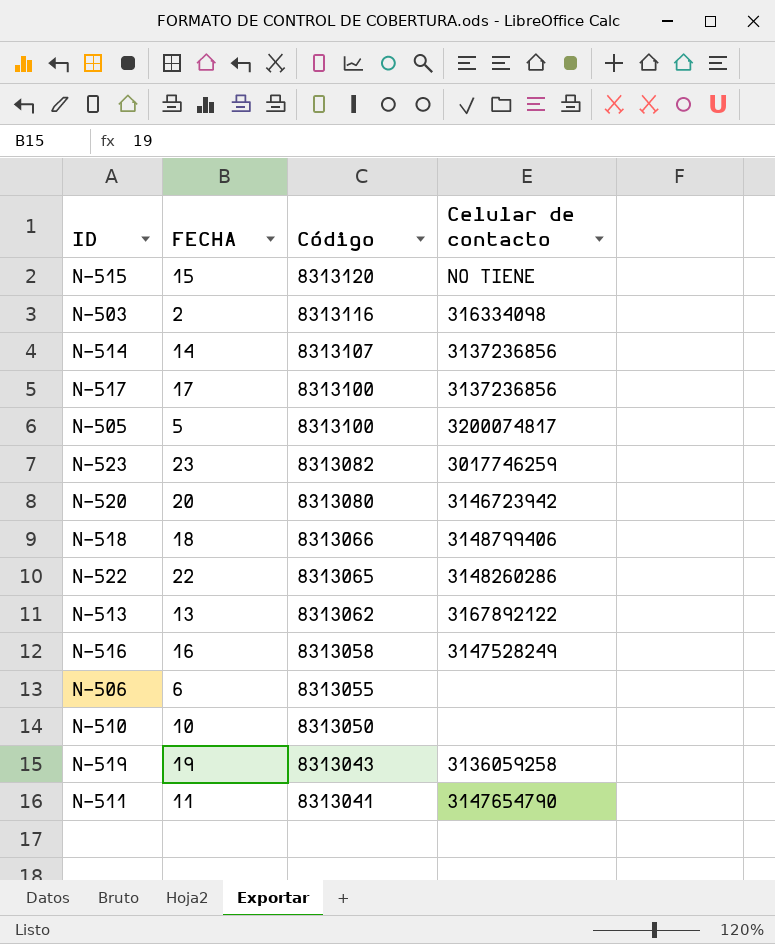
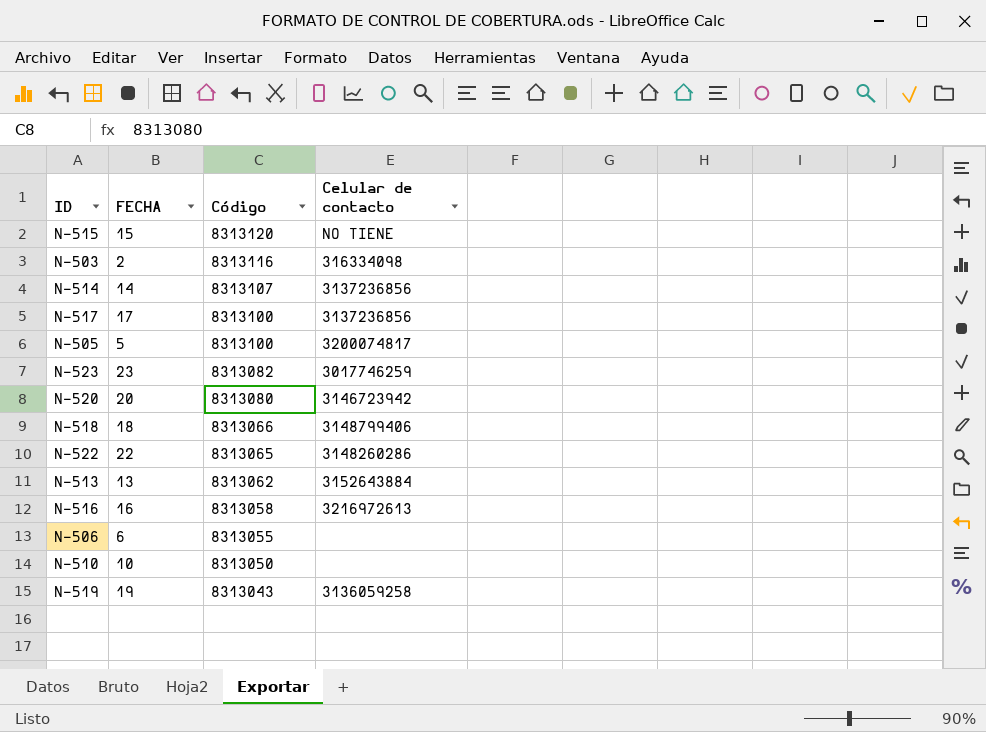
row N-511: 11 | 8313041 | 3147654790 -> none
N-513 | Celular de contacto: 3167892122 -> 3152643884
N-516 | Celular de contacto: 3147528249 -> 3216972613

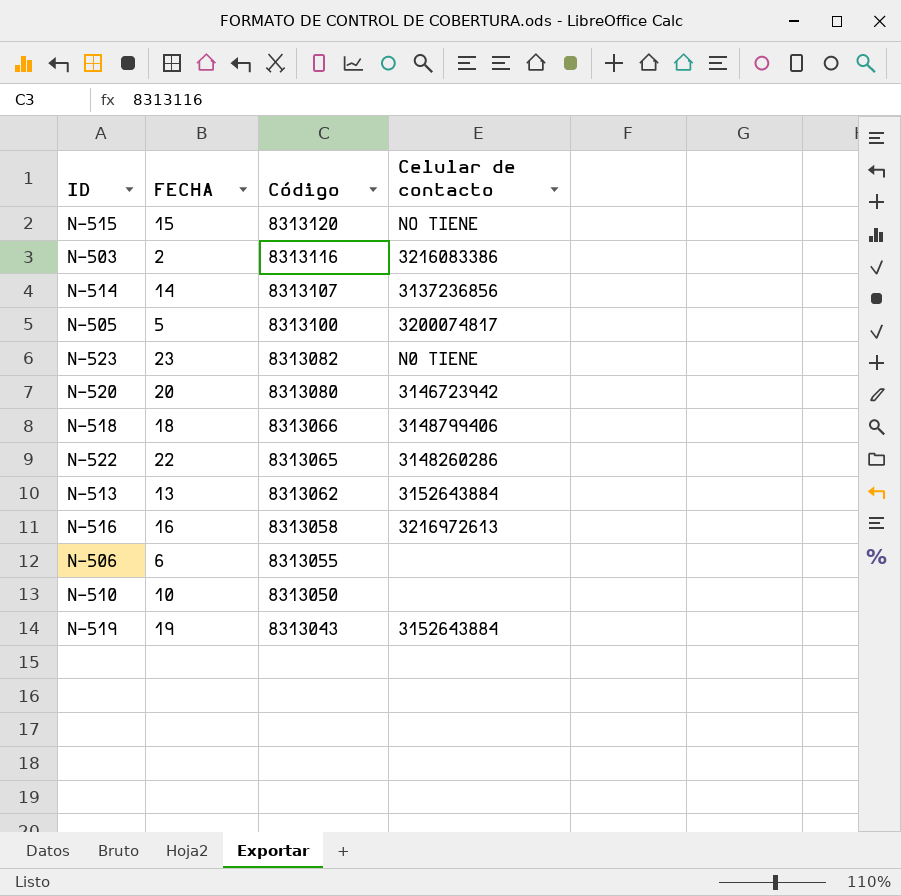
row N-517: 17 | 8313100 | 3137236856 -> none
N-503 | Celular de contacto: 316334098 -> 3216083386
N-523 | Celular de contacto: 3017746259 -> N0 TIENE
N-519 | Celular de contacto: 3136059258 -> 3152643884

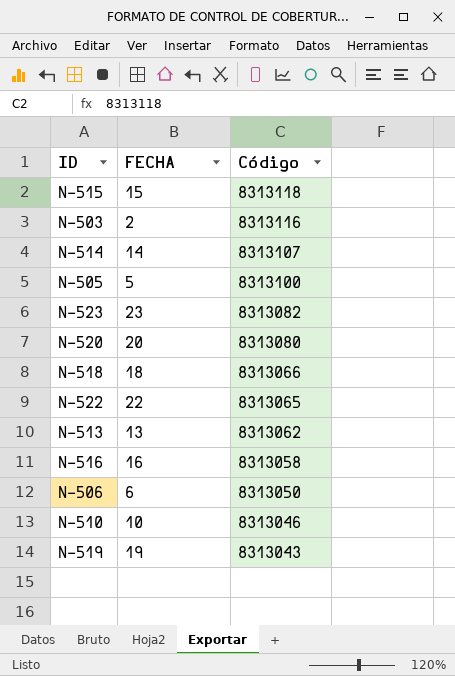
column Celular de contacto | position: 4 -> none
N-515 | Código: 8313120 -> 8313118
N-506 | Código: 8313055 -> 8313050
N-510 | Código: 8313050 -> 8313046

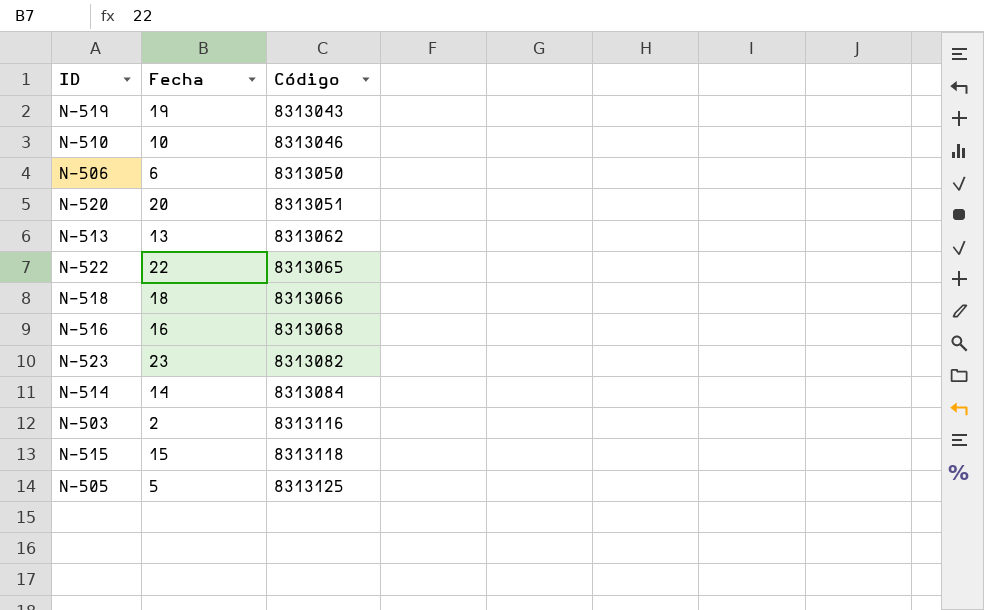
row order: Código descending -> Código ascending
column name: FECHA -> Fecha
N-520 | Código: 8313080 -> 8313051
N-516 | Código: 8313058 -> 8313068
N-514 | Código: 8313107 -> 8313084
N-505 | Código: 8313100 -> 8313125

